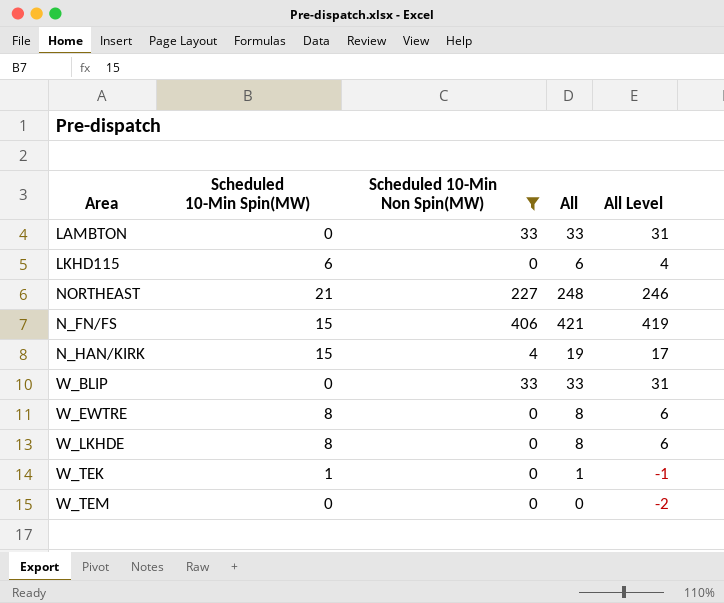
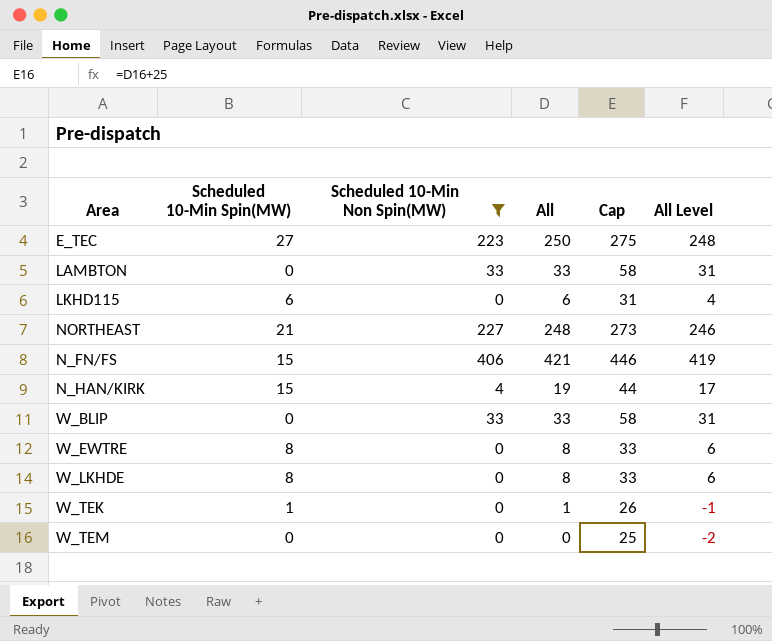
column Cap | formula: none -> [All] + 25
row E_TEC: none -> 27 | 223 | 250 | 275 | 248

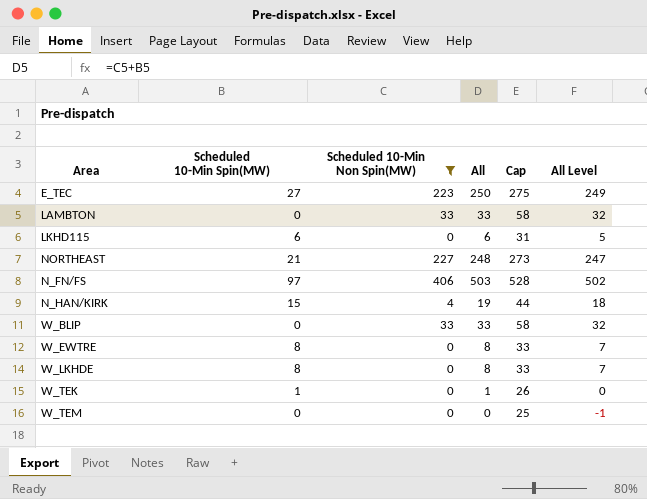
column All Level | formula: [All] - 2 -> [All] - 1
N_FN/FS | Scheduled 10-Min Spin(MW): 15 -> 97
N_FN/FS | All: 421 -> 503
N_FN/FS | Cap: 446 -> 528

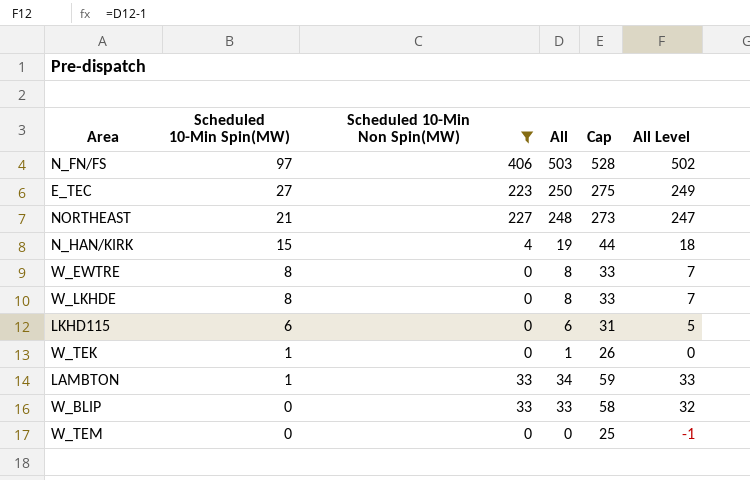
row order: none -> Scheduled 10-Min Spin(MW) descending
LAMBTON | Scheduled 10-Min Spin(MW): 0 -> 1
LAMBTON | All: 33 -> 34
LAMBTON | Cap: 58 -> 59
LAMBTON | All Level: 32 -> 33

